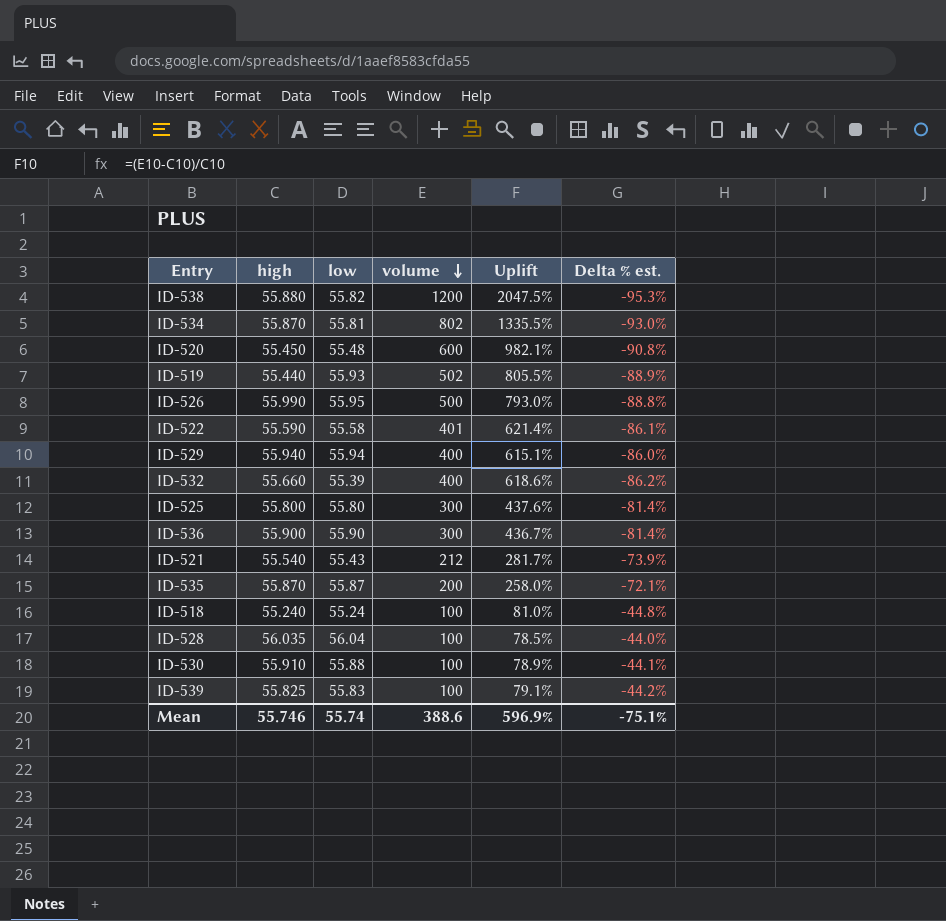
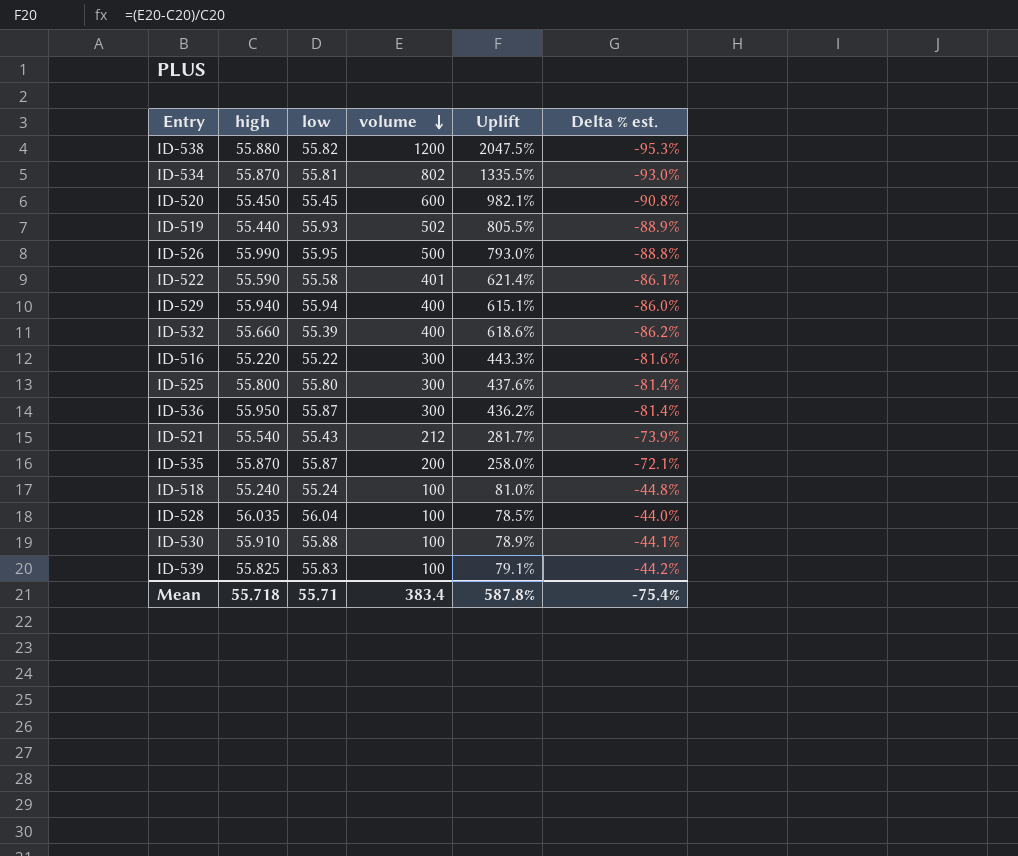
ID-520 | low: 55.48 -> 55.45
row ID-516: none -> 55.220 | 55.22 | 300 | 443.3% | -81.6%
ID-536 | high: 55.900 -> 55.950
ID-536 | low: 55.90 -> 55.87
ID-536 | Uplift: 436.7% -> 436.2%
Mean | high: 55.746 -> 55.718
Mean | low: 55.74 -> 55.71
Mean | volume: 388.6 -> 383.4
Mean | Uplift: 596.9% -> 587.8%
Mean | Delta % est.: -75.1% -> -75.4%

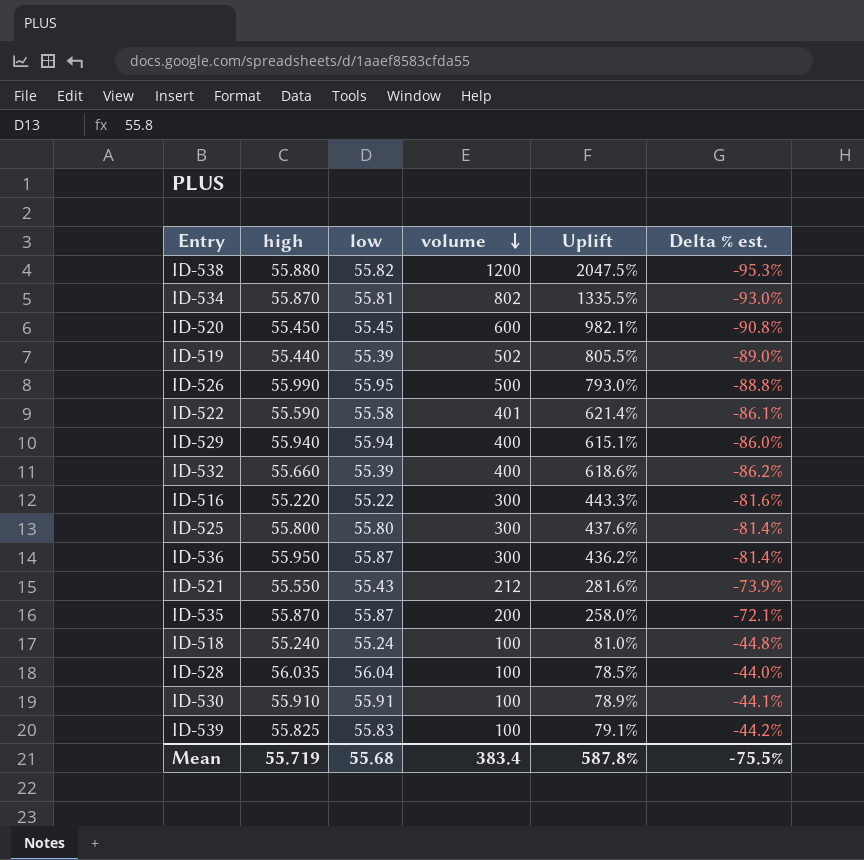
ID-519 | low: 55.93 -> 55.39
ID-519 | Delta % est.: -88.9% -> -89.0%
ID-521 | high: 55.540 -> 55.550
ID-521 | Uplift: 281.7% -> 281.6%
ID-530 | low: 55.88 -> 55.91
Mean | high: 55.718 -> 55.719
Mean | low: 55.71 -> 55.68
Mean | Delta % est.: -75.4% -> -75.5%

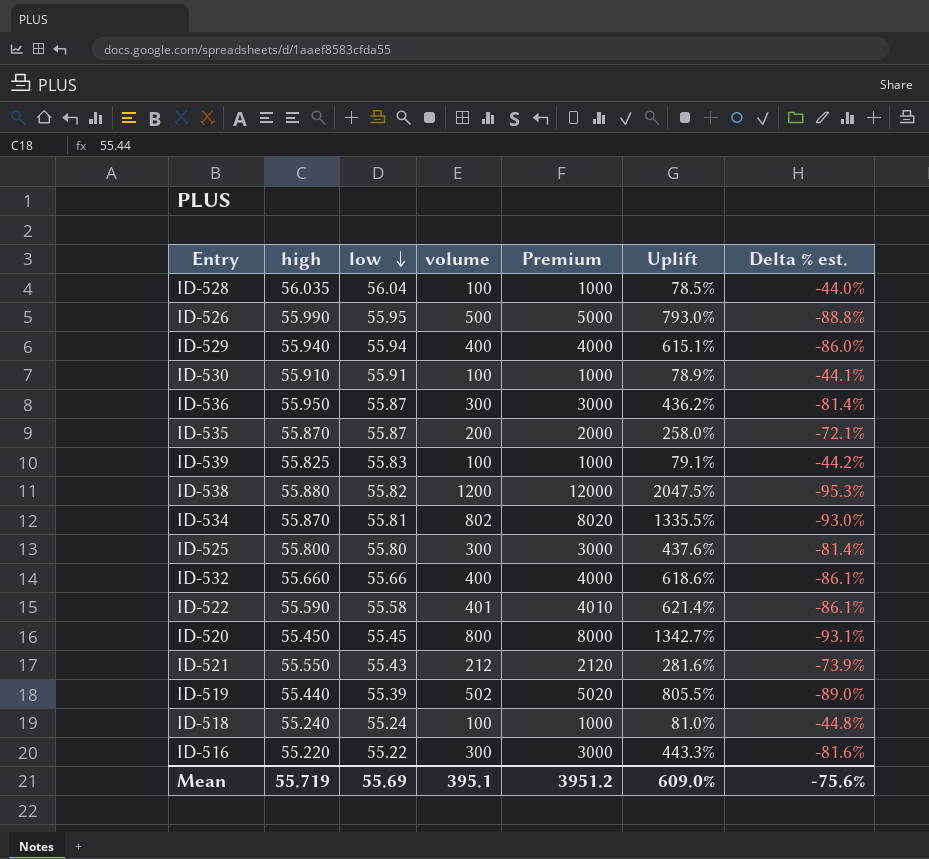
row order: volume descending -> low descending
column Premium | formula: none -> [volume] * 10
ID-532 | low: 55.39 -> 55.66
ID-532 | Delta % est.: -86.2% -> -86.1%
ID-520 | volume: 600 -> 800
ID-520 | Uplift: 982.1% -> 1342.7%
ID-520 | Delta % est.: -90.8% -> -93.1%
Mean | low: 55.68 -> 55.69
Mean | volume: 383.4 -> 395.1
Mean | Uplift: 587.8% -> 609.0%
Mean | Delta % est.: -75.5% -> -75.6%

